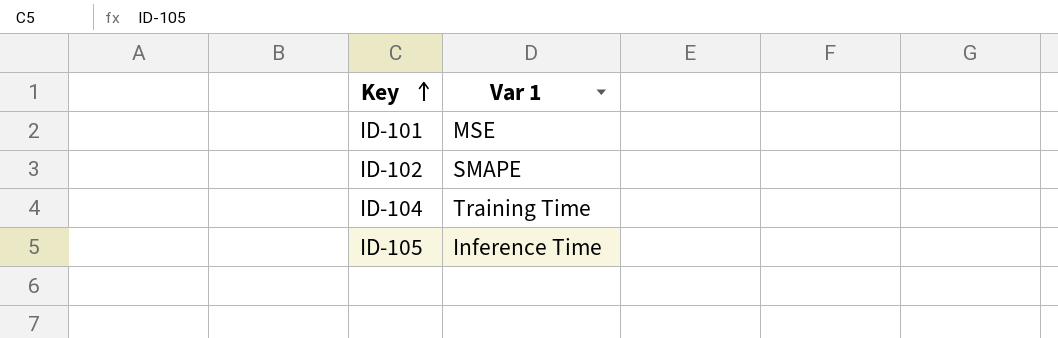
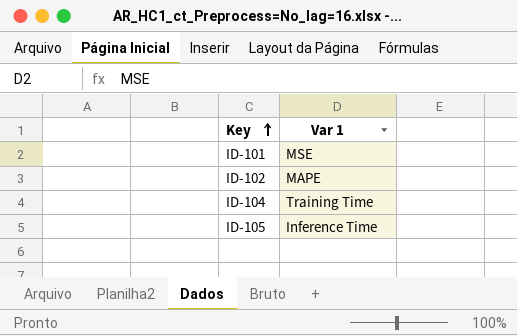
ID-102 | Var 1: SMAPE -> MAPE

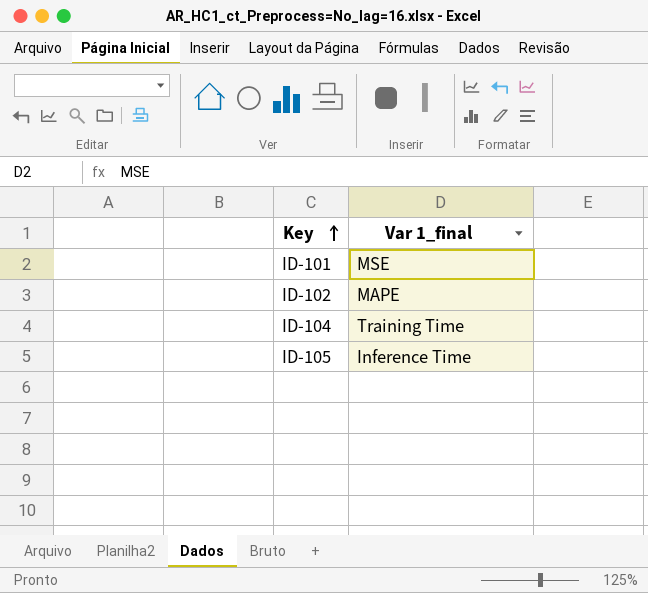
column name: Var 1 -> Var 1_final

